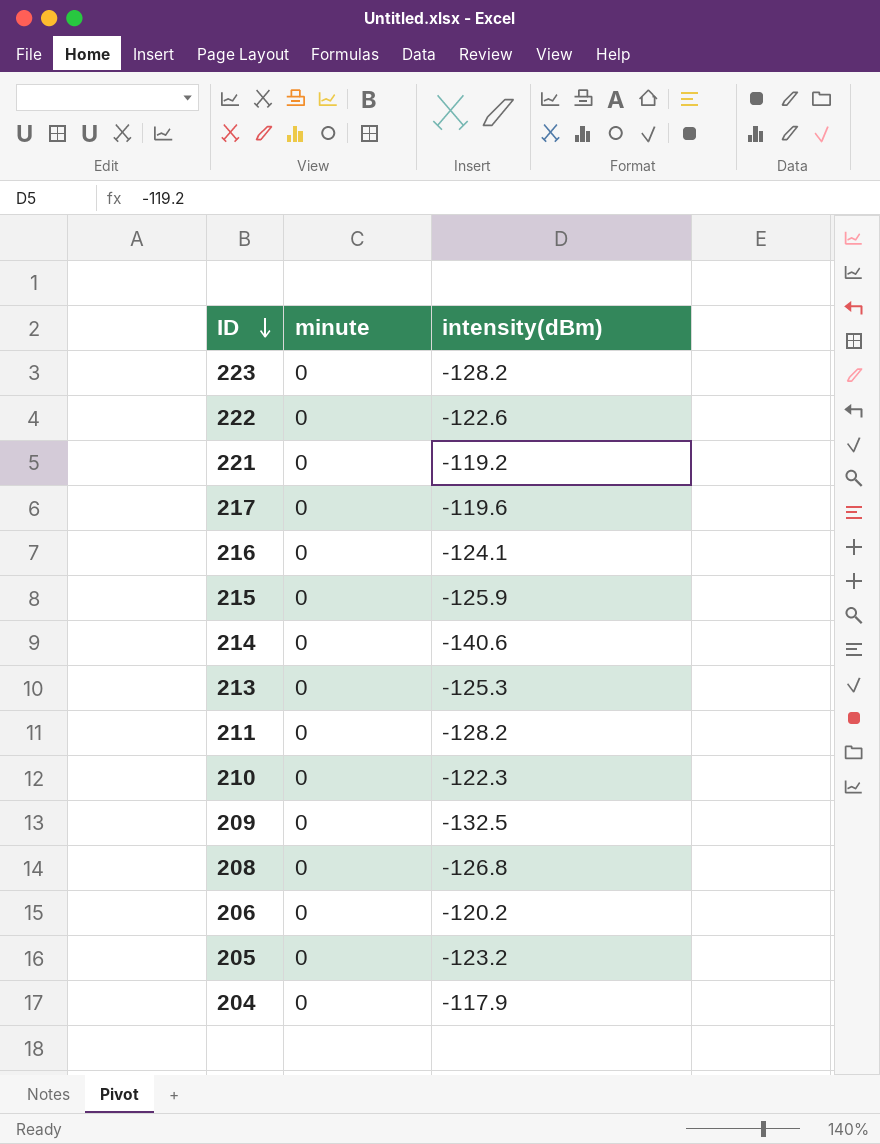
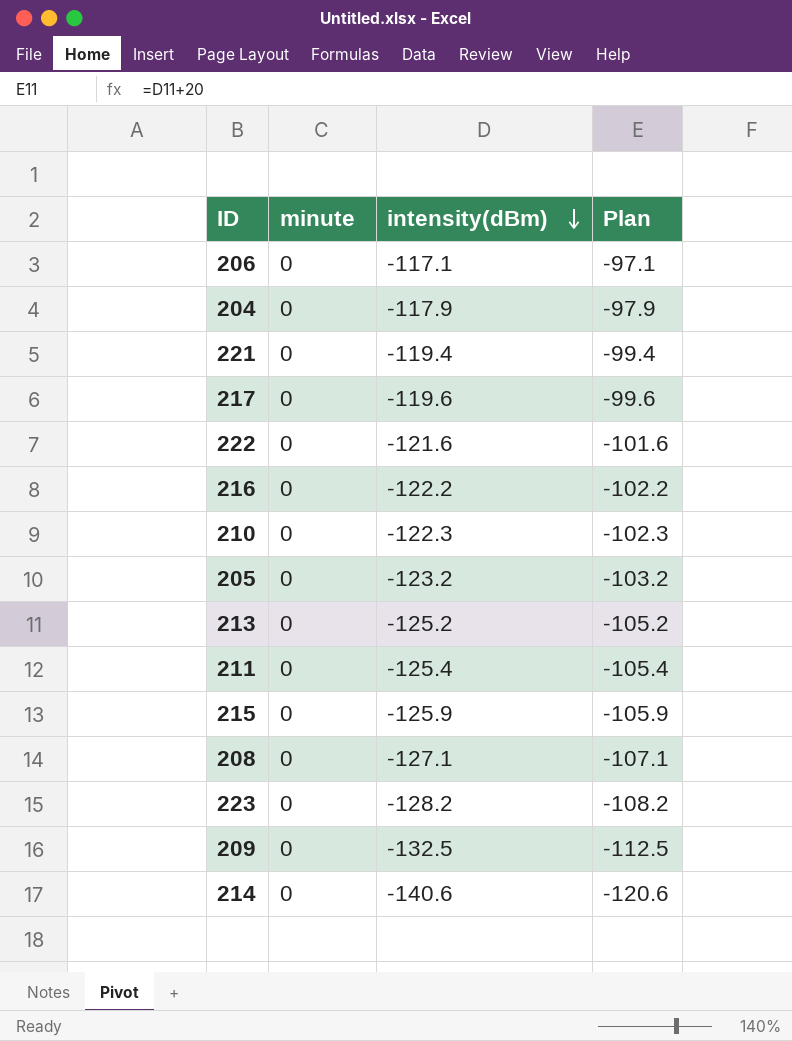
row order: ID descending -> intensity(dBm) descending
column Plan | formula: none -> [intensity(dBm)] + 20
206 | intensity(dBm): -120.2 -> -117.1
221 | intensity(dBm): -119.2 -> -119.4
222 | intensity(dBm): -122.6 -> -121.6
216 | intensity(dBm): -124.1 -> -122.2
213 | intensity(dBm): -125.3 -> -125.2
211 | intensity(dBm): -128.2 -> -125.4
208 | intensity(dBm): -126.8 -> -127.1

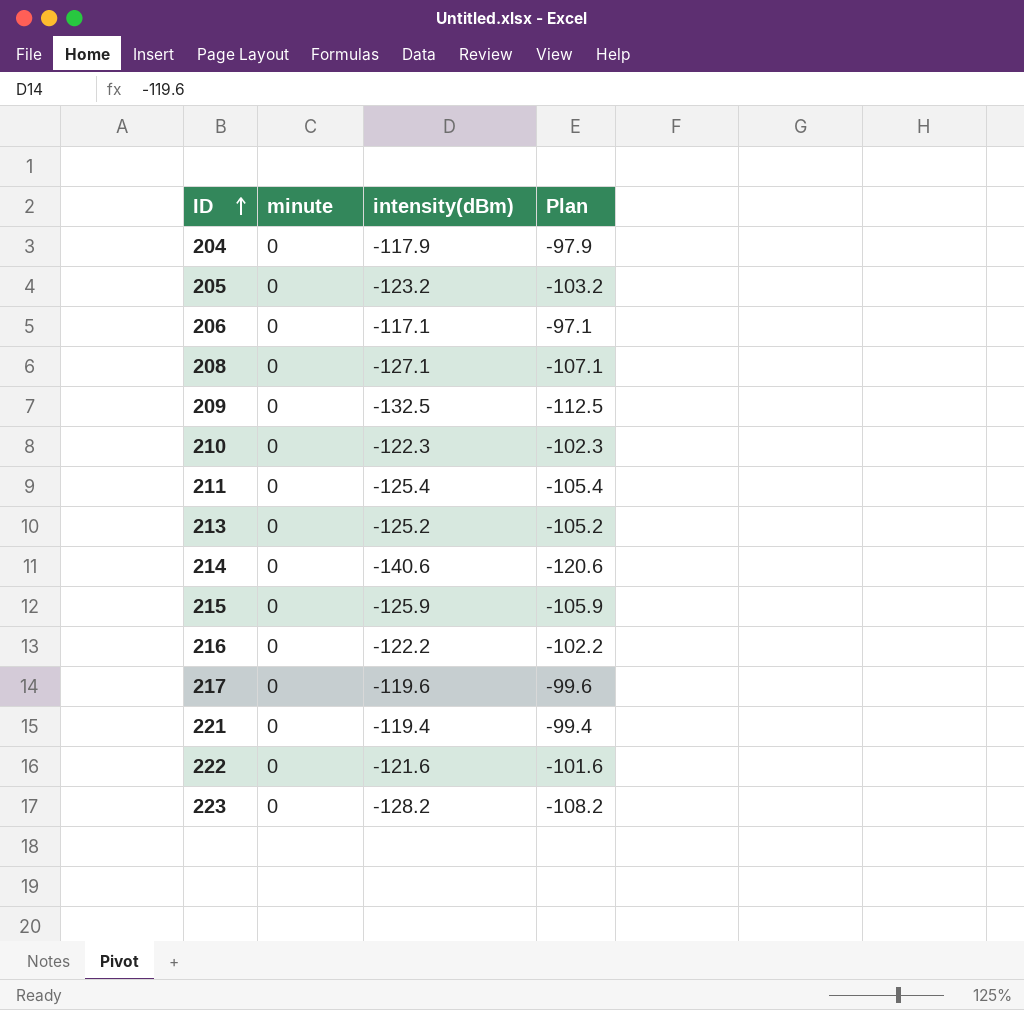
row order: intensity(dBm) descending -> ID ascending

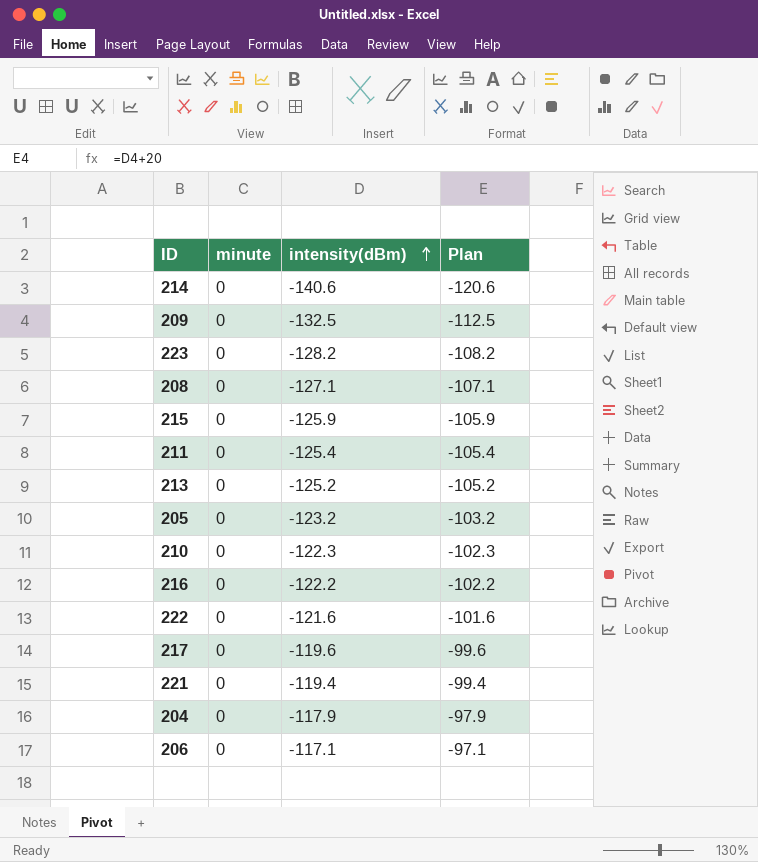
row order: ID ascending -> intensity(dBm) ascending

